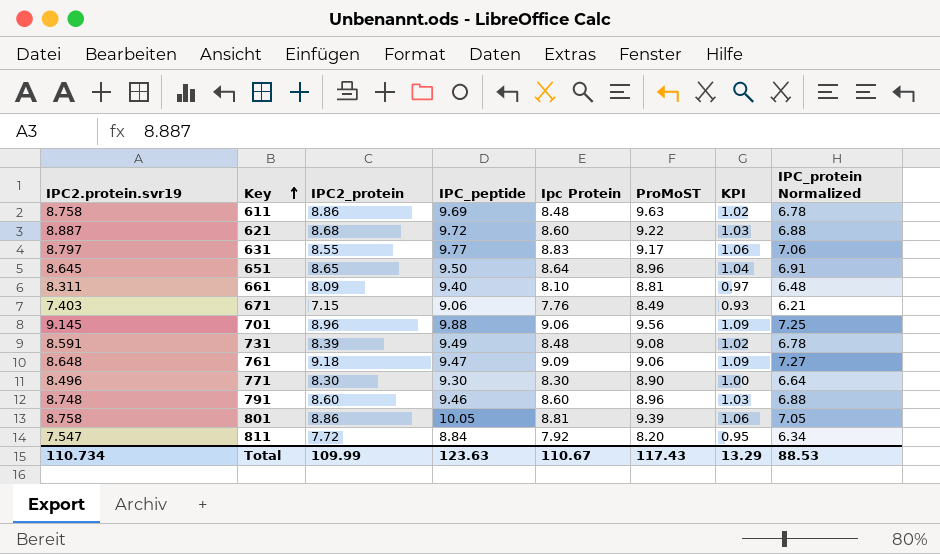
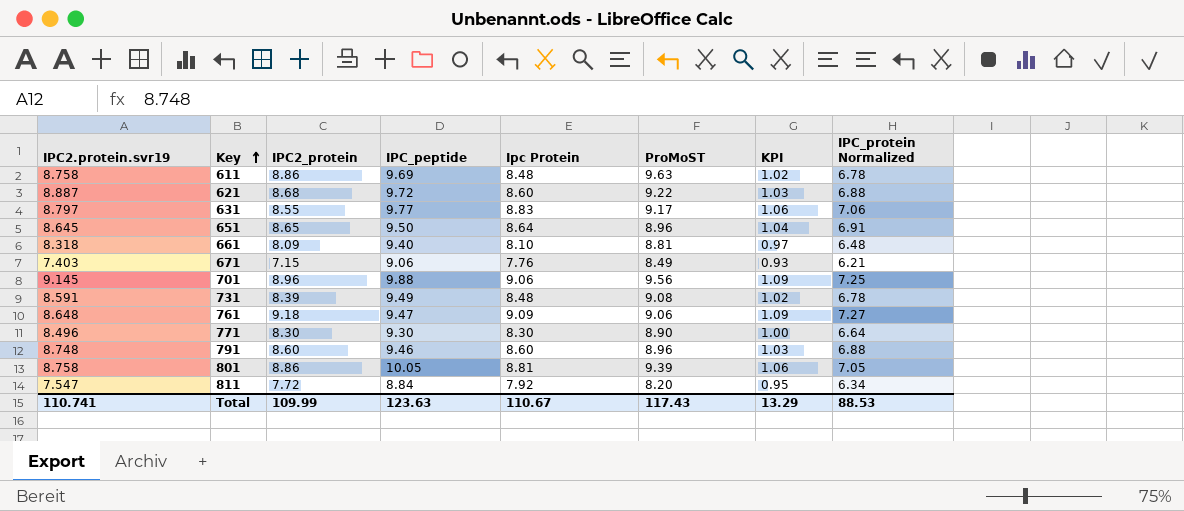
661 | IPC2.protein.svr19: 8.311 -> 8.318
Total | IPC2.protein.svr19: 110.734 -> 110.741

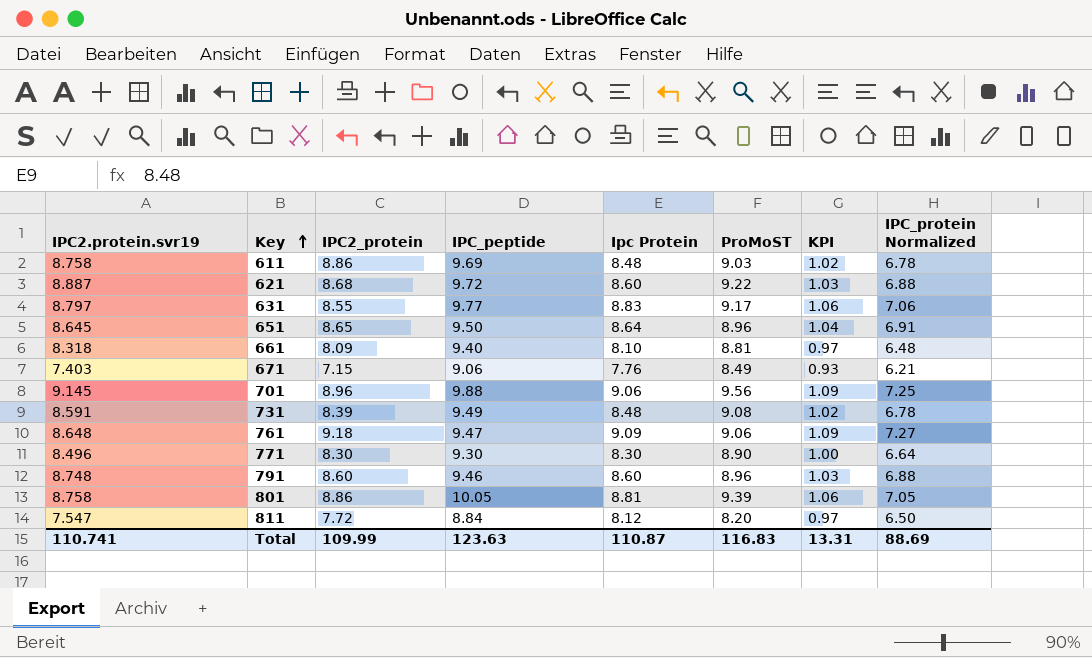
611 | ProMoST: 9.63 -> 9.03
811 | Ipc Protein: 7.92 -> 8.12
811 | KPI: 0.95 -> 0.97
811 | IPC_protein Normalized: 6.34 -> 6.50
Total | Ipc Protein: 110.67 -> 110.87
Total | ProMoST: 117.43 -> 116.83
Total | KPI: 13.29 -> 13.31
Total | IPC_protein Normalized: 88.53 -> 88.69

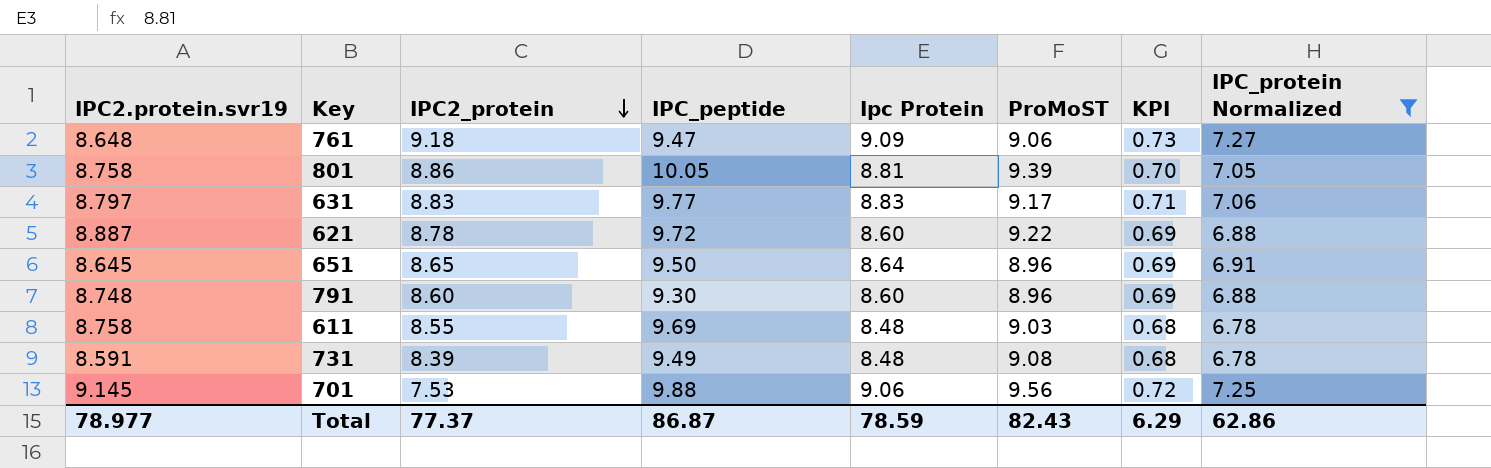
filter: none -> IPC_protein Normalized >= 6.78
row order: Key ascending -> IPC2_protein descending
column KPI | formula: [Ipc Protein] * 0.12 -> [Ipc Protein] * 0.08
631 | IPC2_protein: 8.55 -> 8.83
621 | IPC2_protein: 8.68 -> 8.78
791 | IPC_peptide: 9.46 -> 9.30
611 | IPC2_protein: 8.86 -> 8.55
701 | IPC2_protein: 8.96 -> 7.53
Total | IPC2.protein.svr19: 110.741 -> 78.977
Total | IPC2_protein: 109.99 -> 77.37
Total | IPC_peptide: 123.63 -> 86.87
Total | Ipc Protein: 110.87 -> 78.59
Total | ProMoST: 116.83 -> 82.43
Total | KPI: 13.31 -> 6.29
Total | IPC_protein Normalized: 88.69 -> 62.86

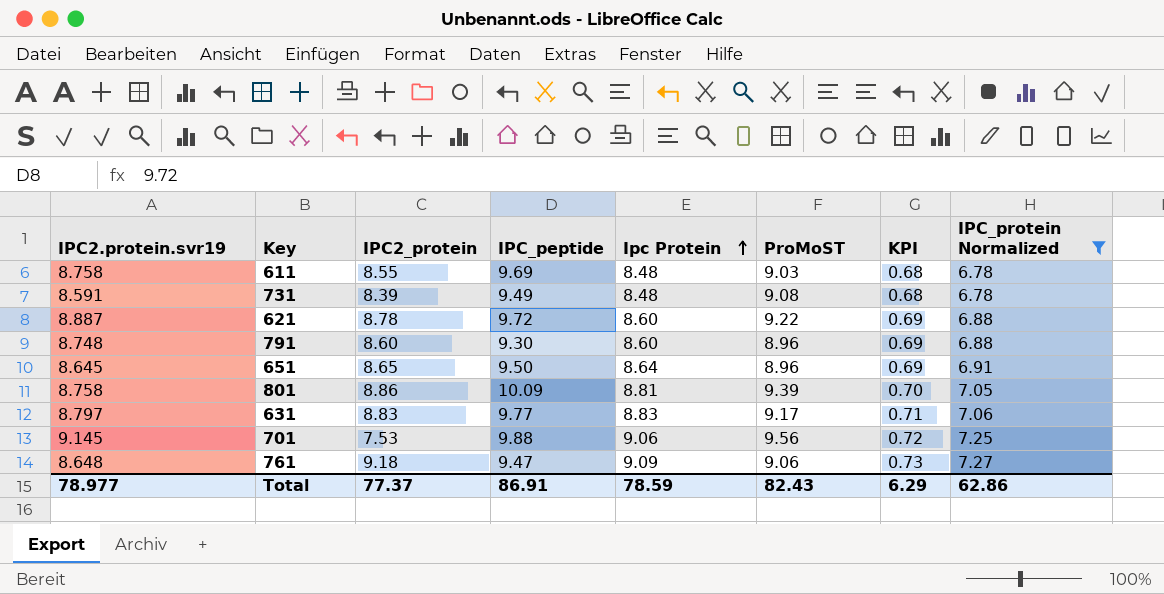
row order: IPC2_protein descending -> Ipc Protein ascending
801 | IPC_peptide: 10.05 -> 10.09
Total | IPC_peptide: 86.87 -> 86.91

